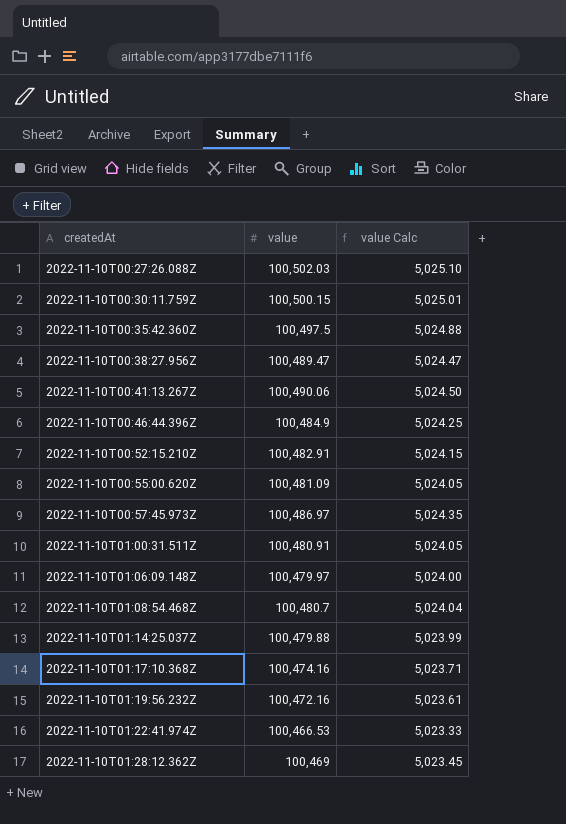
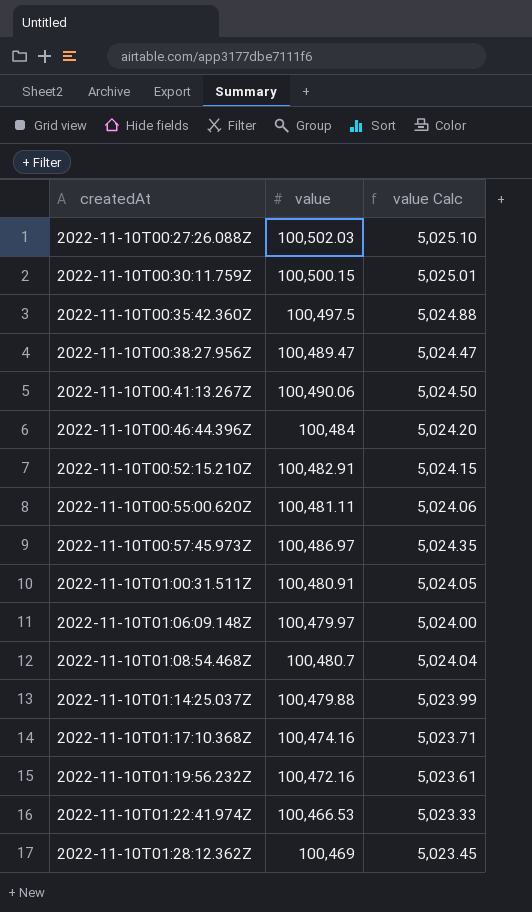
2022-11-10T00:46:44.396Z | value: 100,484.9 -> 100,484
2022-11-10T00:46:44.396Z | value Calc: 5,024.25 -> 5,024.20
2022-11-10T00:55:00.620Z | value: 100,481.09 -> 100,481.11
2022-11-10T00:55:00.620Z | value Calc: 5,024.05 -> 5,024.06

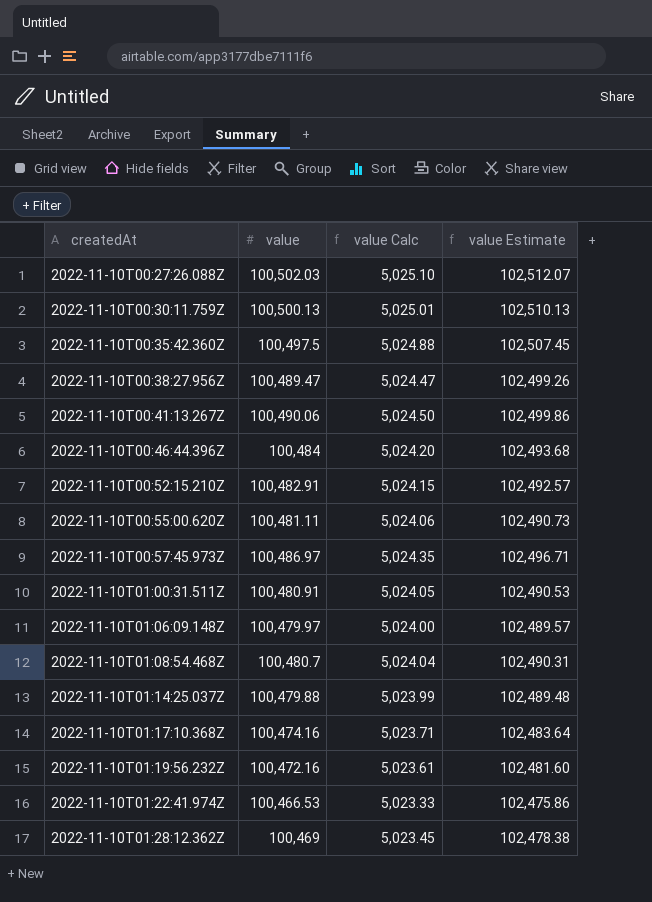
column value Estimate | formula: none -> [value] * 1.02
2022-11-10T00:30:11.759Z | value: 100,500.15 -> 100,500.13

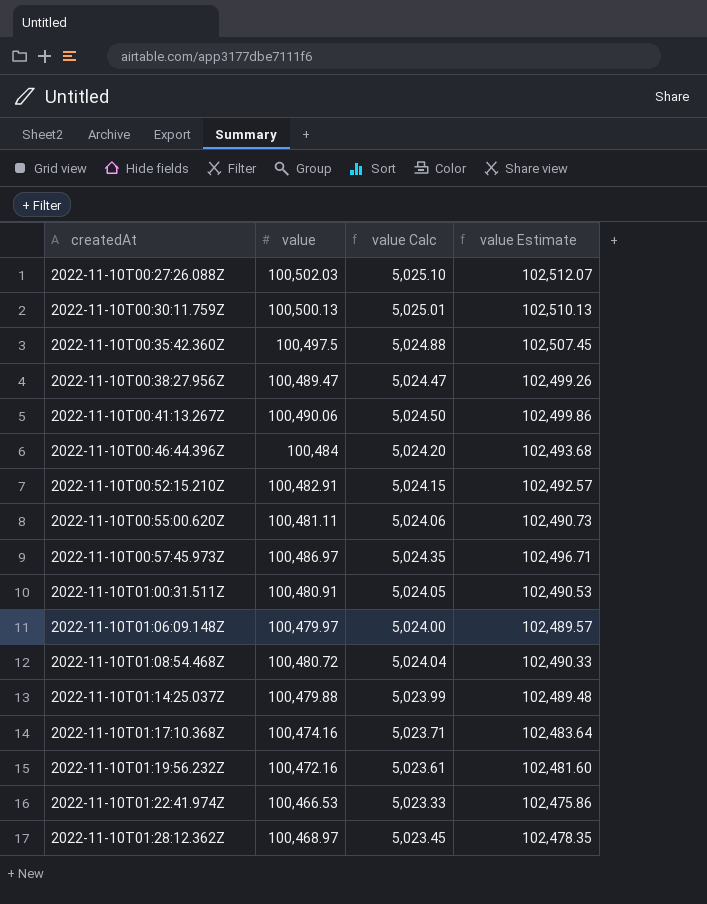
2022-11-10T01:08:54.468Z | value: 100,480.7 -> 100,480.72
2022-11-10T01:08:54.468Z | value Estimate: 102,490.31 -> 102,490.33
2022-11-10T01:28:12.362Z | value: 100,469 -> 100,468.97
2022-11-10T01:28:12.362Z | value Estimate: 102,478.38 -> 102,478.35

